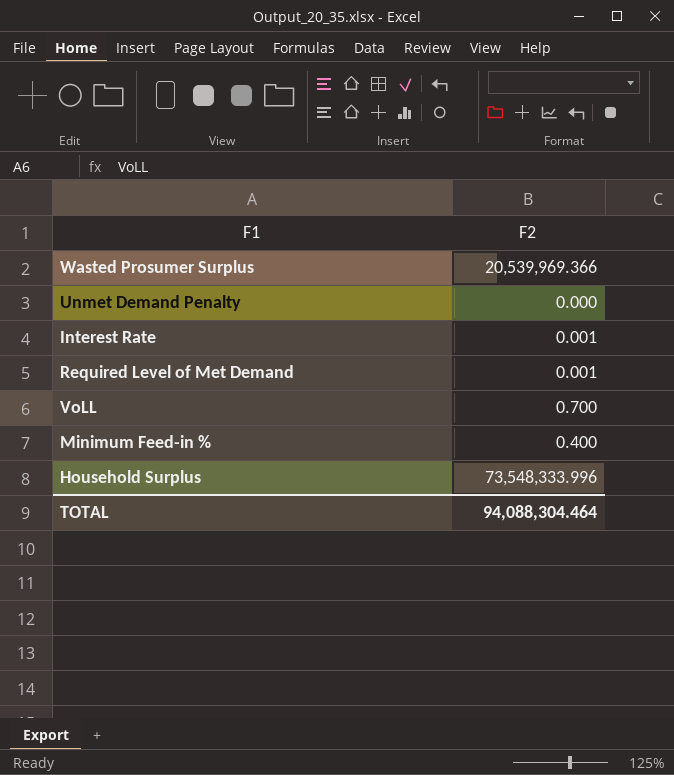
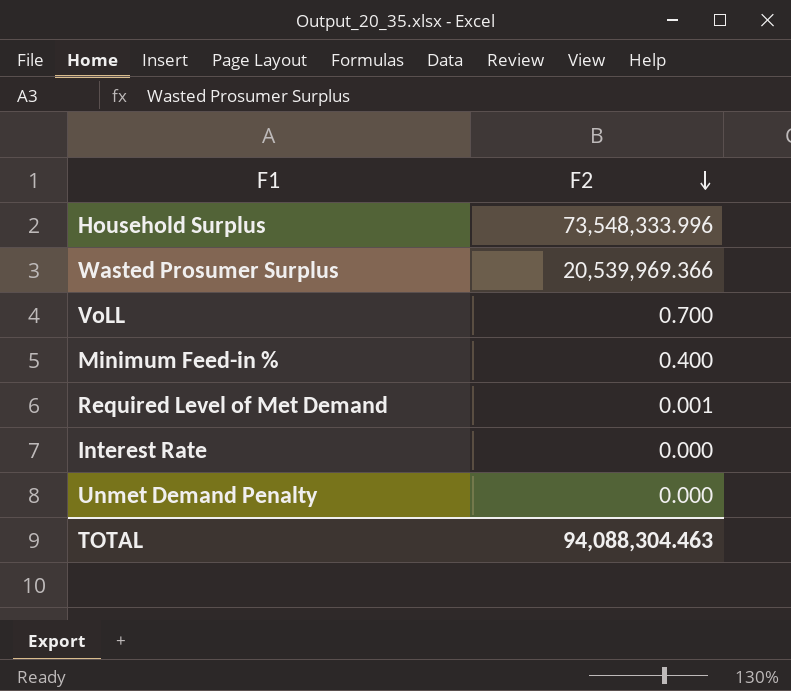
row order: none -> F2 descending
Interest Rate | F2: 0.001 -> 0.000
TOTAL | F2: 94,088,304.464 -> 94,088,304.463

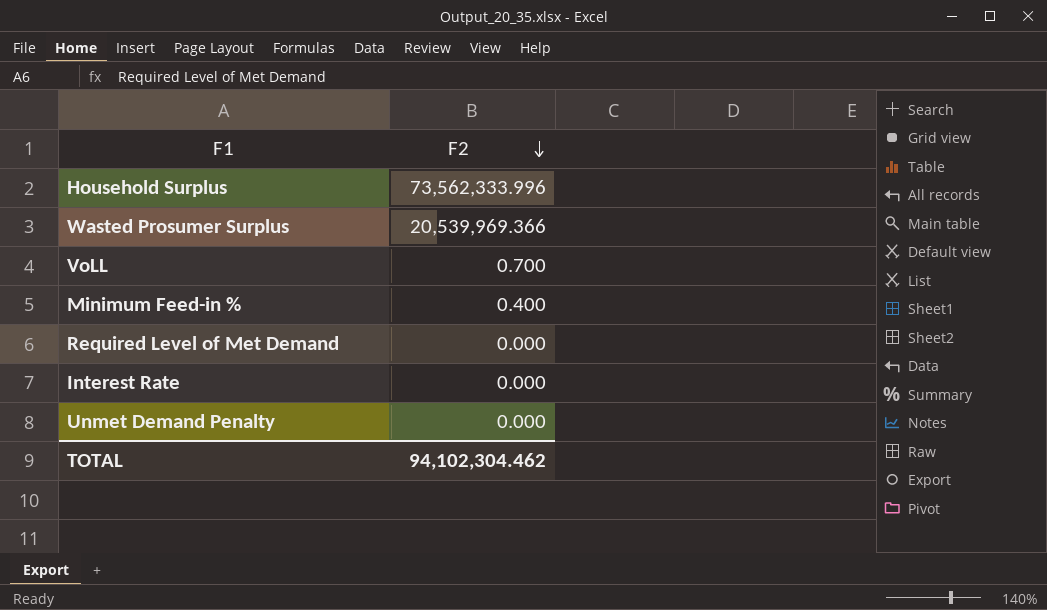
Household Surplus | F2: 73,548,333.996 -> 73,562,333.996
Required Level of Met Demand | F2: 0.001 -> 0.000
TOTAL | F2: 94,088,304.463 -> 94,102,304.462

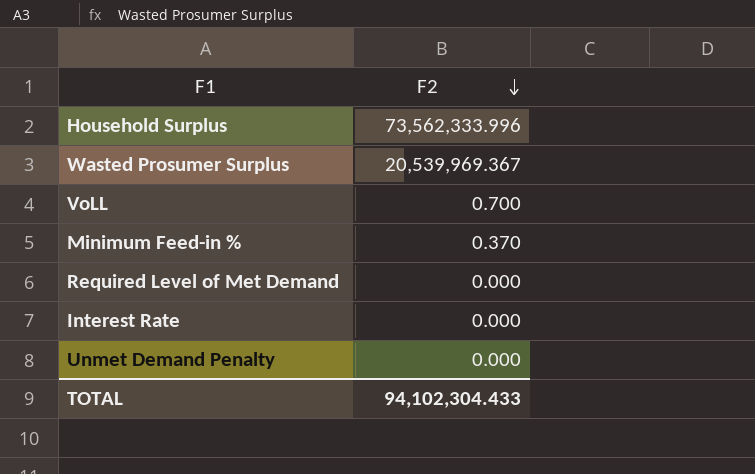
Wasted Prosumer Surplus | F2: 20,539,969.366 -> 20,539,969.367
Minimum Feed-in % | F2: 0.400 -> 0.370
TOTAL | F2: 94,102,304.462 -> 94,102,304.433

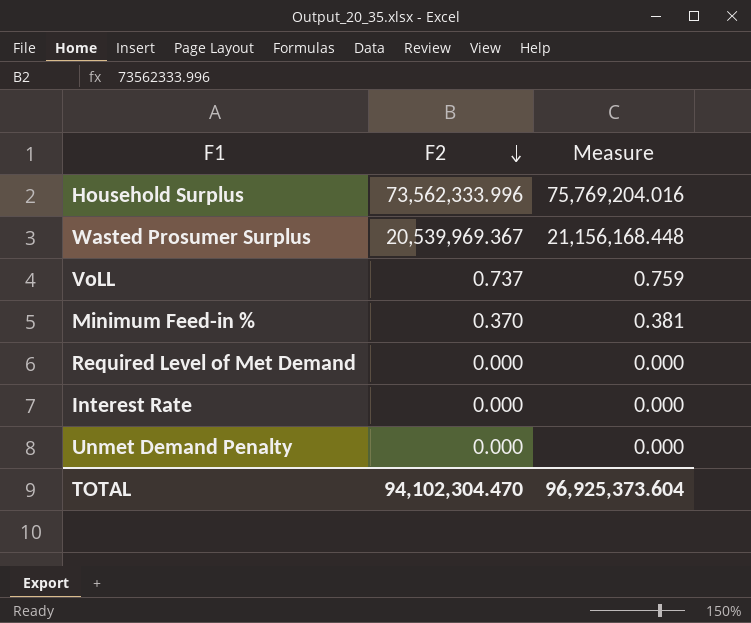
column Measure | formula: none -> [F2] * 1.03
VoLL | F2: 0.700 -> 0.737
TOTAL | F2: 94,102,304.433 -> 94,102,304.470

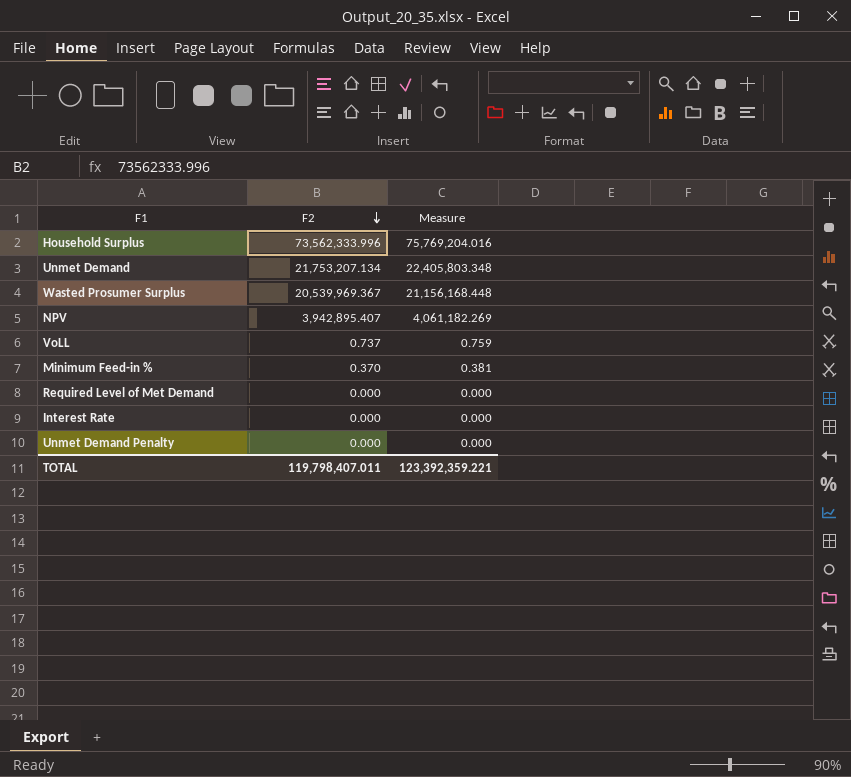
row Unmet Demand: none -> 21,753,207.134 | 22,405,803.348
row NPV: none -> 3,942,895.407 | 4,061,182.269
TOTAL | F2: 94,102,304.470 -> 119,798,407.011
TOTAL | Measure: 96,925,373.604 -> 123,392,359.221

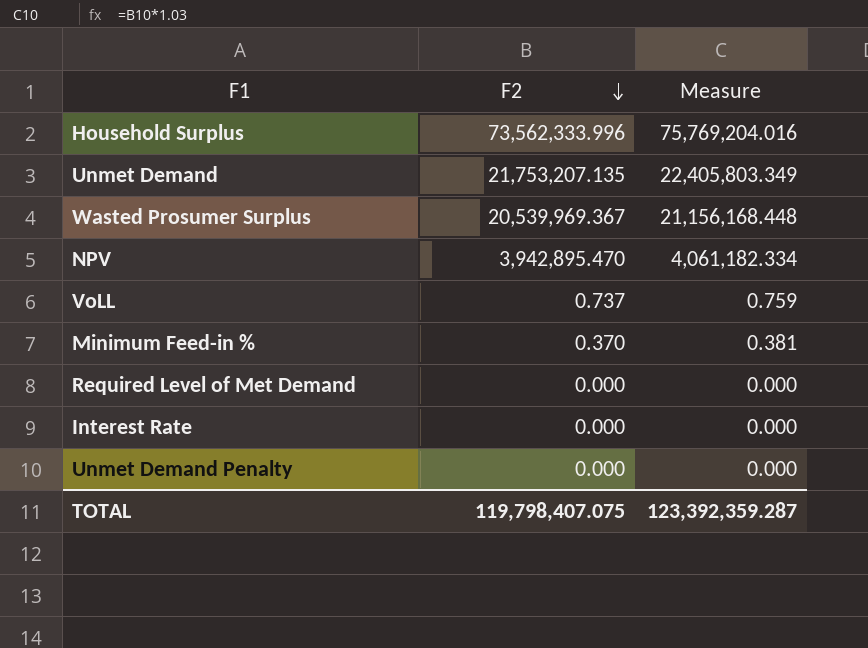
Unmet Demand | F2: 21,753,207.134 -> 21,753,207.135
Unmet Demand | Measure: 22,405,803.348 -> 22,405,803.349
NPV | F2: 3,942,895.407 -> 3,942,895.470
NPV | Measure: 4,061,182.269 -> 4,061,182.334
TOTAL | F2: 119,798,407.011 -> 119,798,407.075
TOTAL | Measure: 123,392,359.221 -> 123,392,359.287

